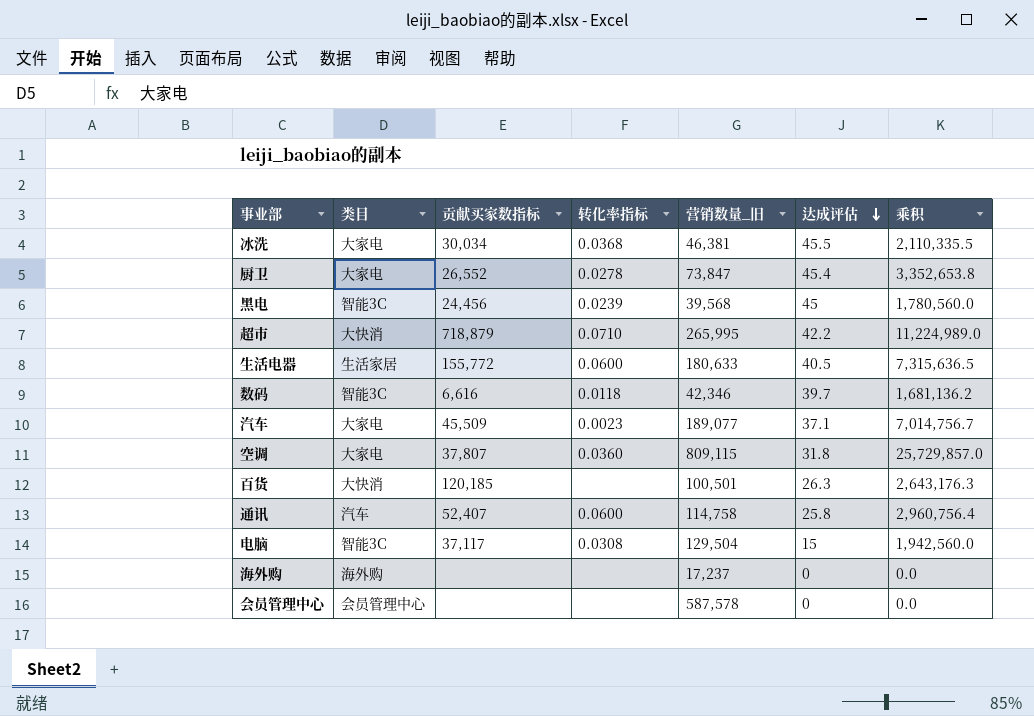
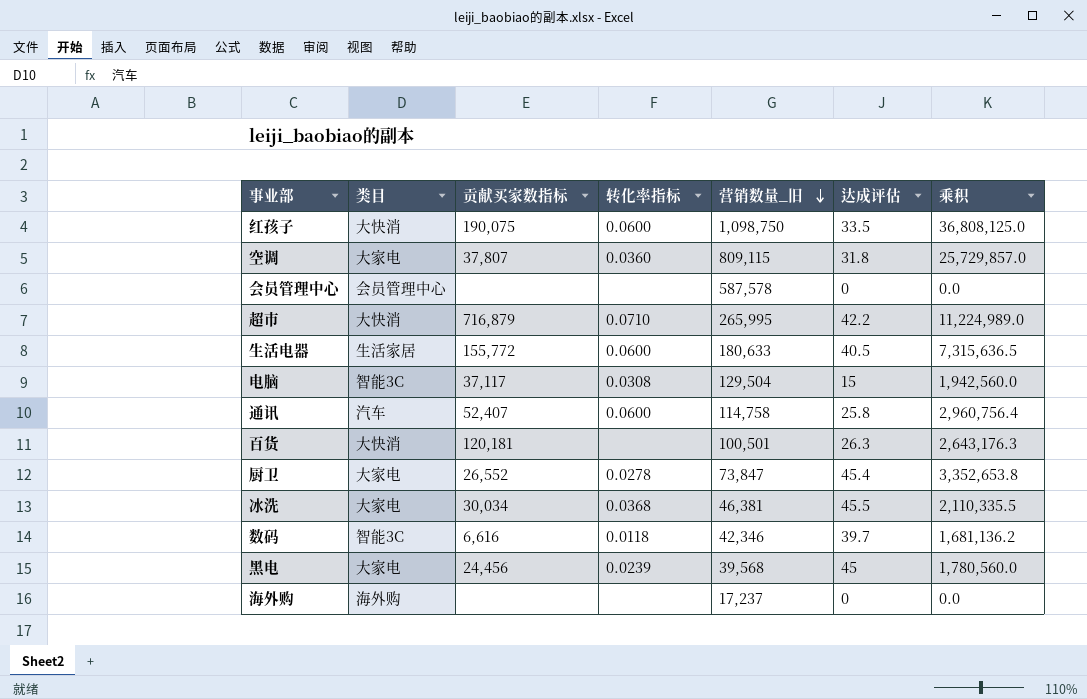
row order: 达成评估 descending -> 营销数量_旧 descending
row 汽车: 大家电 | 45,509 | 0.0023 | 189,077 | 37.1 | 7,014,756.7 -> none
row 红孩子: none -> 大快消 | 190,075 | 0.0600 | 1,098,750 | 33.5 | 36,808,125.0
超市 | 贡献买家数指标: 718,879 -> 716,879
百货 | 贡献买家数指标: 120,185 -> 120,181
黑电 | 类目: 智能3C -> 大家电

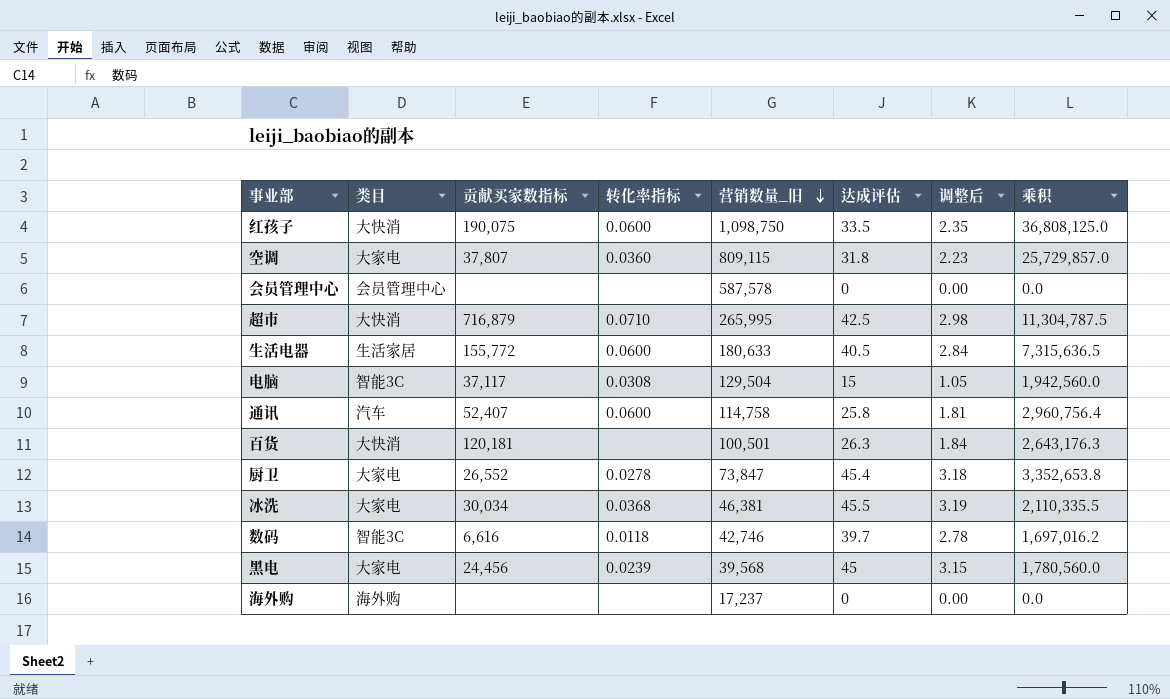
column 调整后 | formula: none -> [达成评估] * 0.07
超市 | 达成评估: 42.2 -> 42.5
超市 | 乘积: 11,224,989.0 -> 11,304,787.5
数码 | 营销数量_旧: 42,346 -> 42,746
数码 | 乘积: 1,681,136.2 -> 1,697,016.2

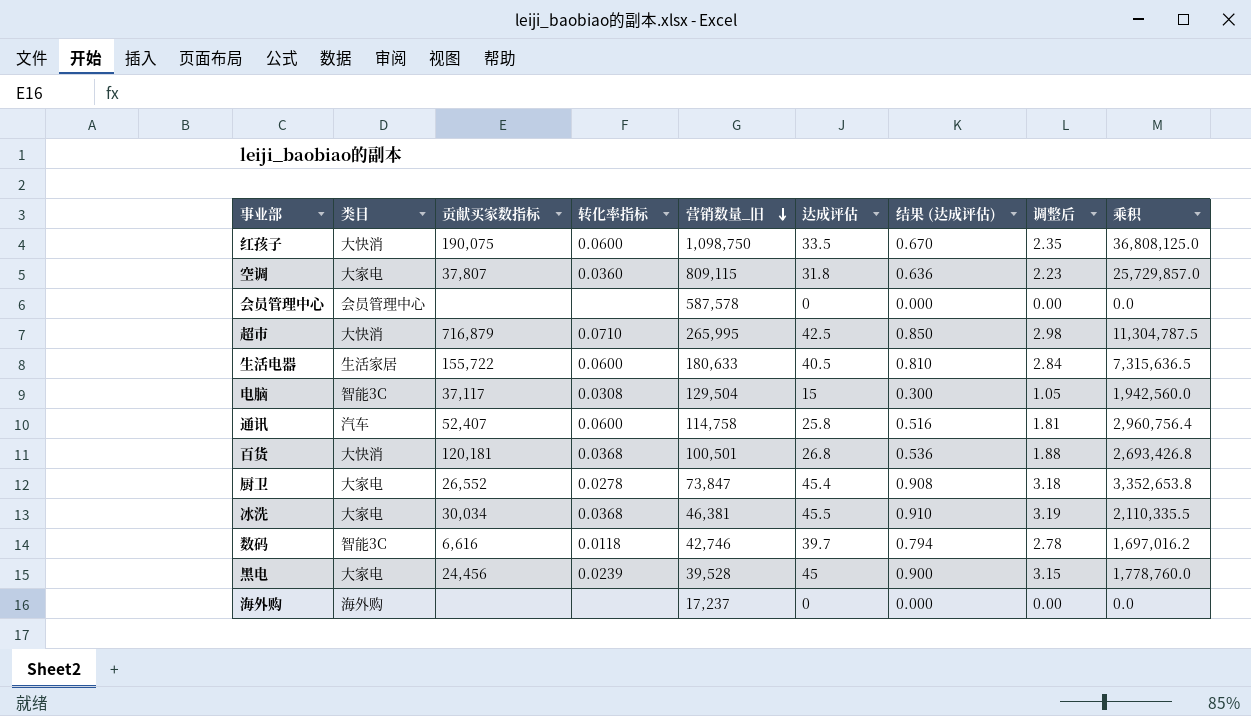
column 结果 (达成评估) | formula: none -> [达成评估] * 0.02
生活电器 | 贡献买家数指标: 155,772 -> 155,722
百货 | 转化率指标: none -> 0.0368
百货 | 达成评估: 26.3 -> 26.8
百货 | 调整后: 1.84 -> 1.88
百货 | 乘积: 2,643,176.3 -> 2,693,426.8
黑电 | 营销数量_旧: 39,568 -> 39,528
黑电 | 乘积: 1,780,560.0 -> 1,778,760.0

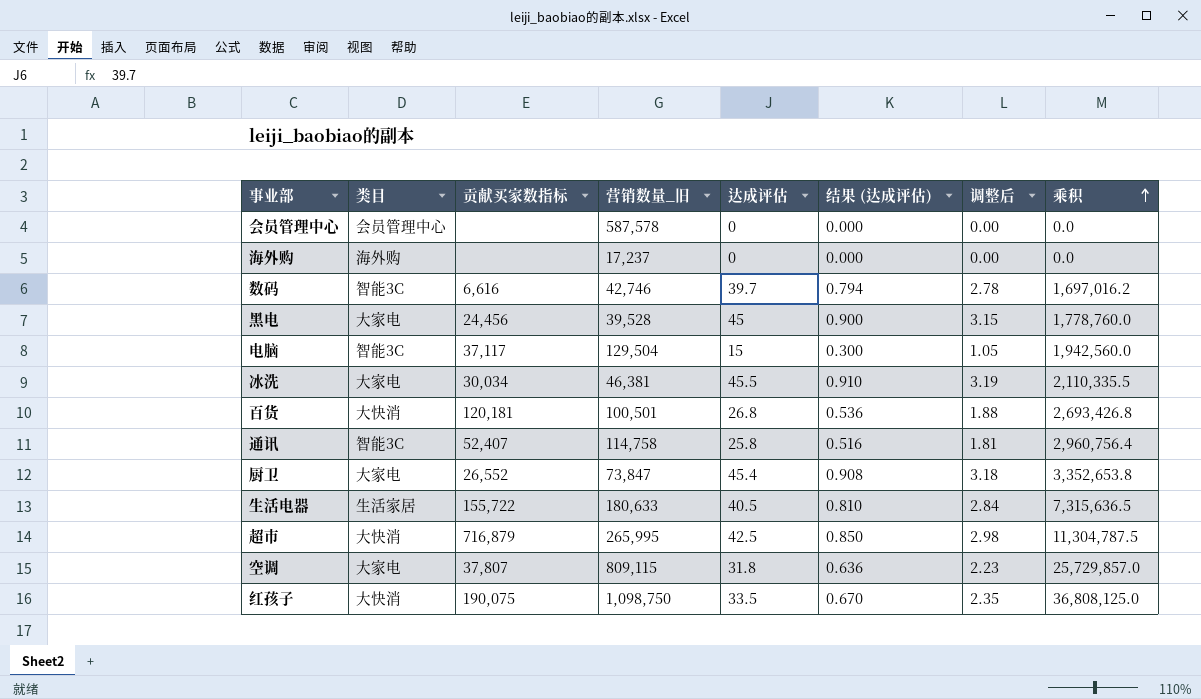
row order: 营销数量_旧 descending -> 乘积 ascending
column 转化率指标 | position: 4 -> none
通讯 | 类目: 汽车 -> 智能3C

